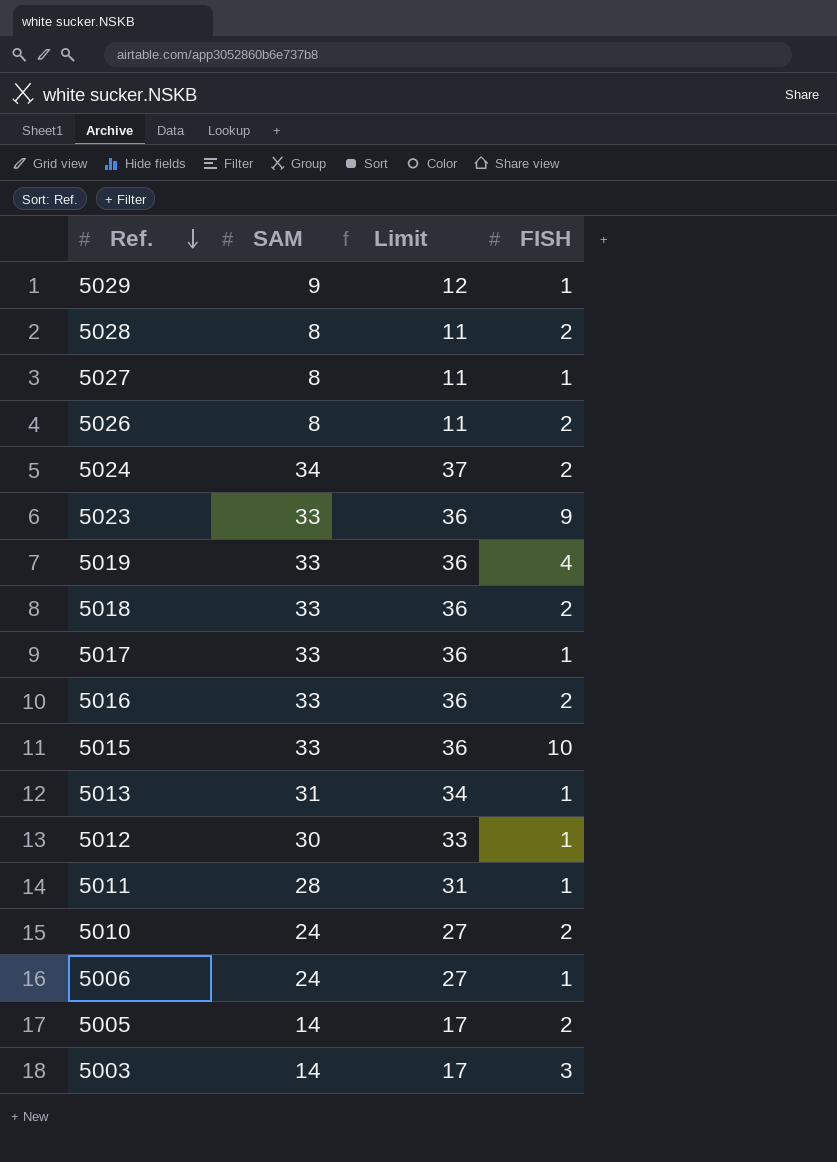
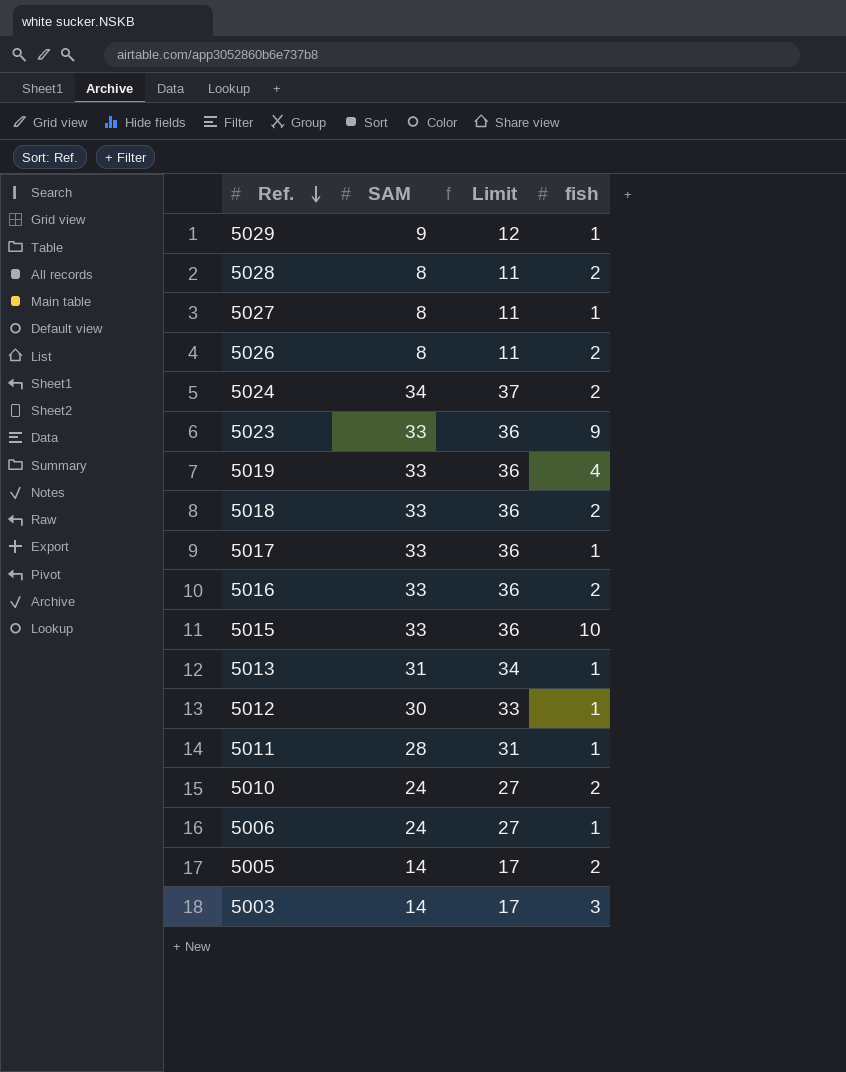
column name: FISH -> fish

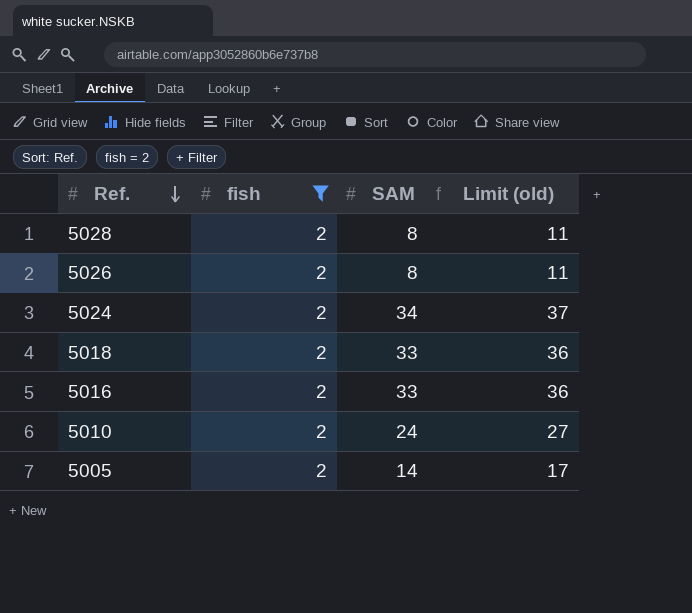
filter: none -> fish = 2
column fish | position: 4 -> 2
column name: Limit -> Limit (old)

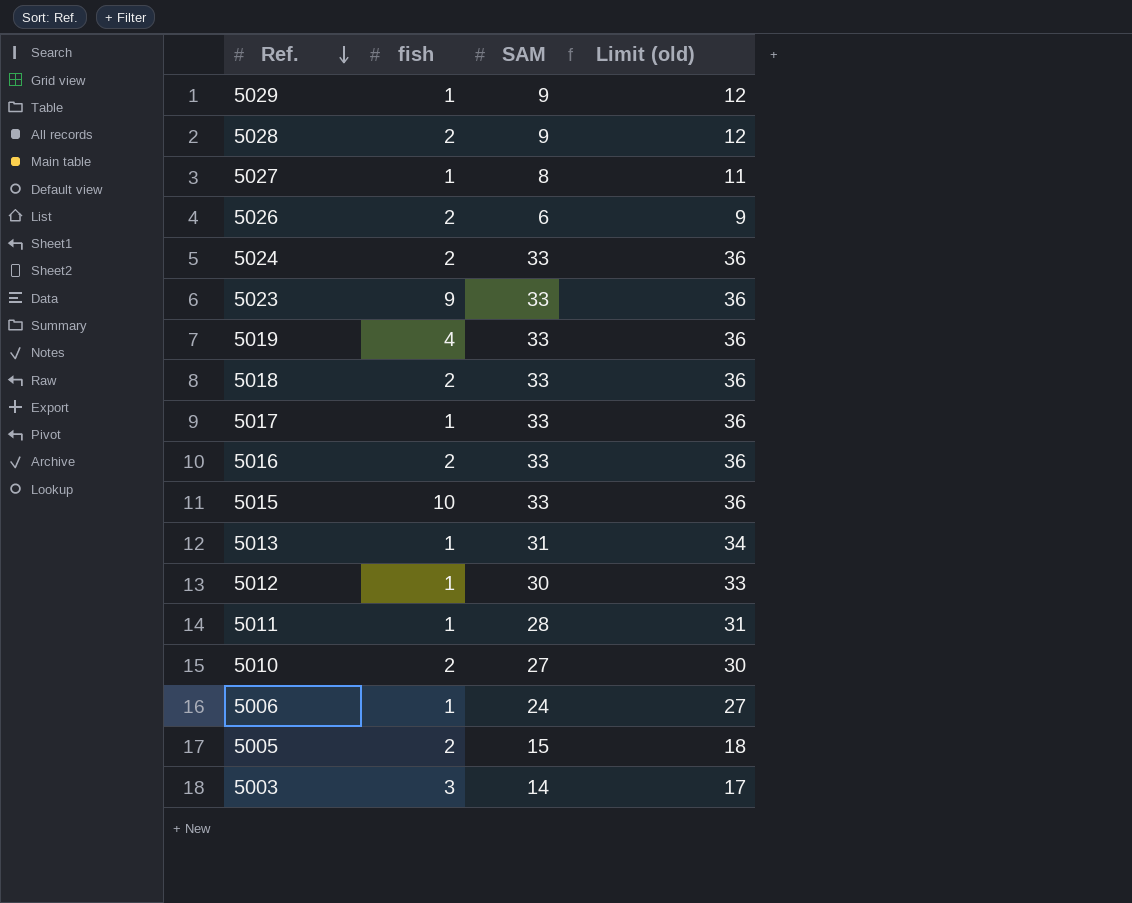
filter: fish = 2 -> none
5028 | SAM: 8 -> 9
5028 | Limit (old): 11 -> 12
5026 | SAM: 8 -> 6
5026 | Limit (old): 11 -> 9
5024 | SAM: 34 -> 33
5024 | Limit (old): 37 -> 36
5010 | SAM: 24 -> 27
5010 | Limit (old): 27 -> 30
5005 | SAM: 14 -> 15
5005 | Limit (old): 17 -> 18

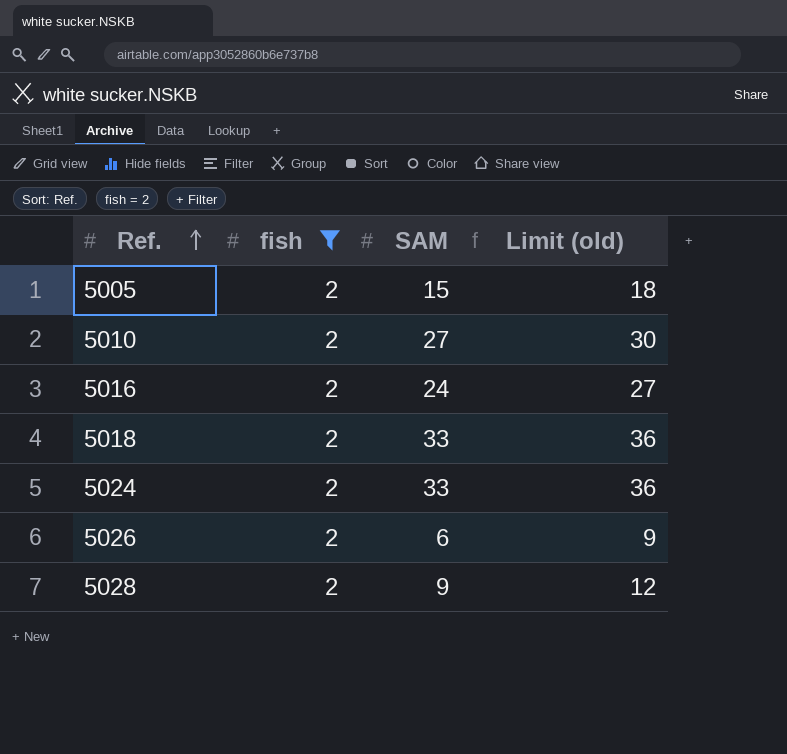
filter: none -> fish = 2
row order: Ref. descending -> Ref. ascending
5016 | SAM: 33 -> 24
5016 | Limit (old): 36 -> 27

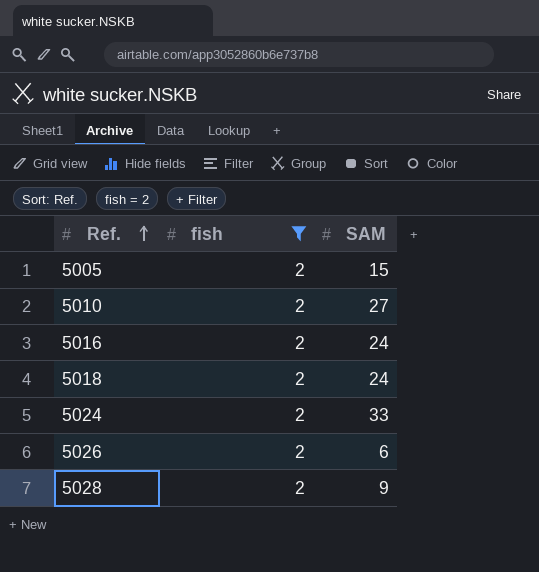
column Limit (old) | formula: [SAM] + 3 -> none
5018 | SAM: 33 -> 24

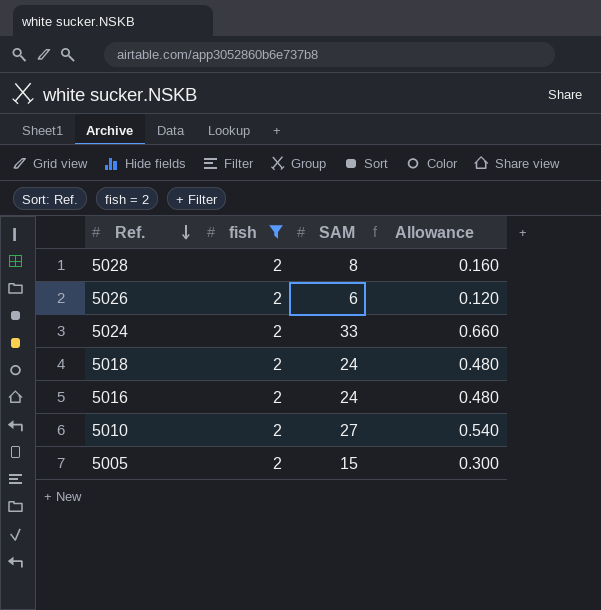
row order: Ref. ascending -> Ref. descending
column Allowance | formula: none -> [SAM] * 0.02
5028 | SAM: 9 -> 8

